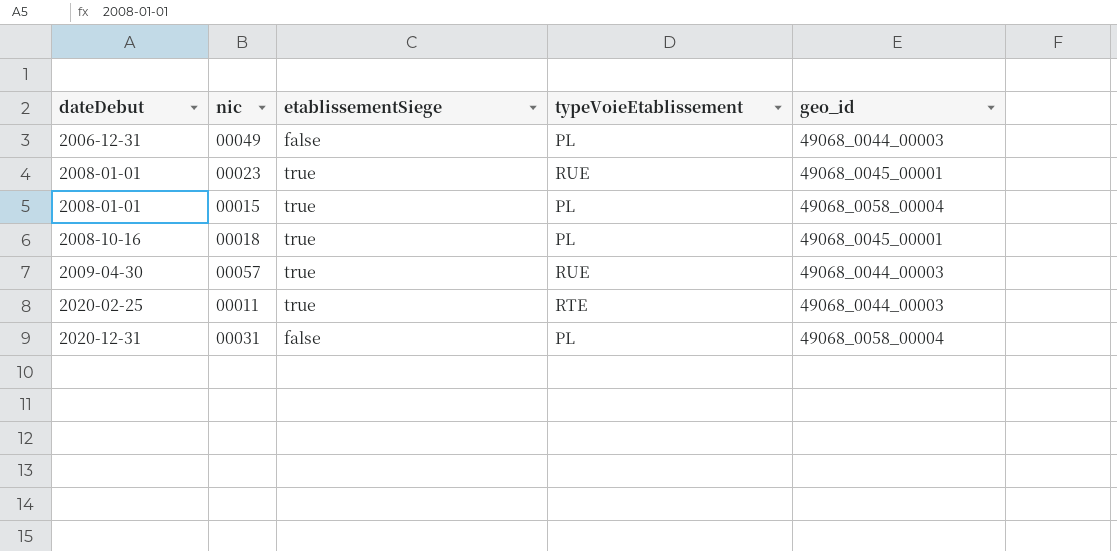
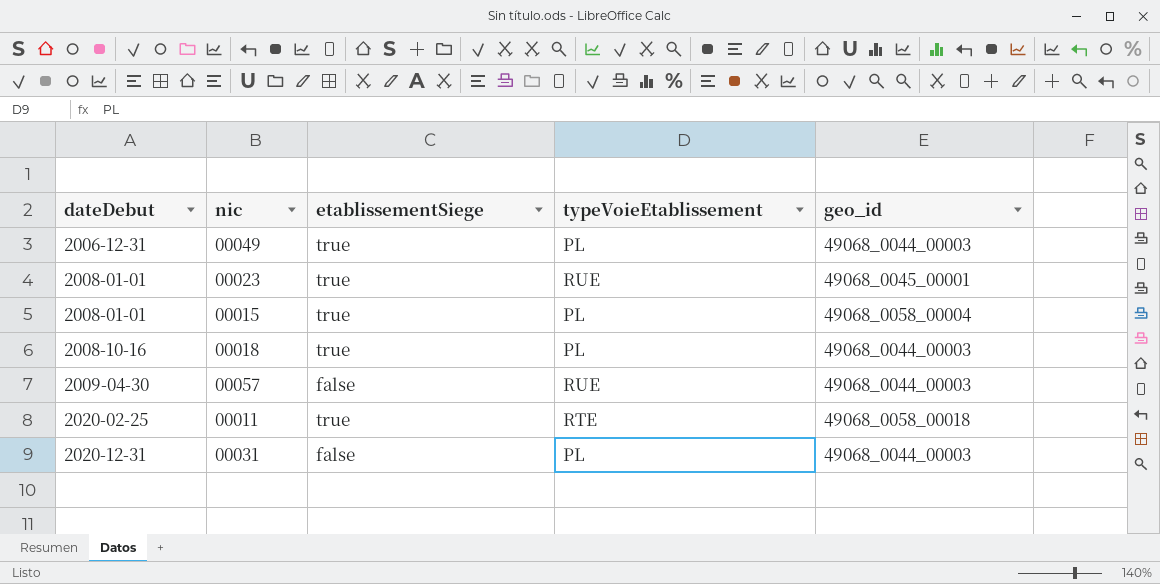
00049 | etablissementSiege: false -> true
00018 | geo_id: 49068_0045_00001 -> 49068_0044_00003
00057 | etablissementSiege: true -> false
00011 | geo_id: 49068_0044_00003 -> 49068_0058_00018
00031 | geo_id: 49068_0058_00004 -> 49068_0044_00003

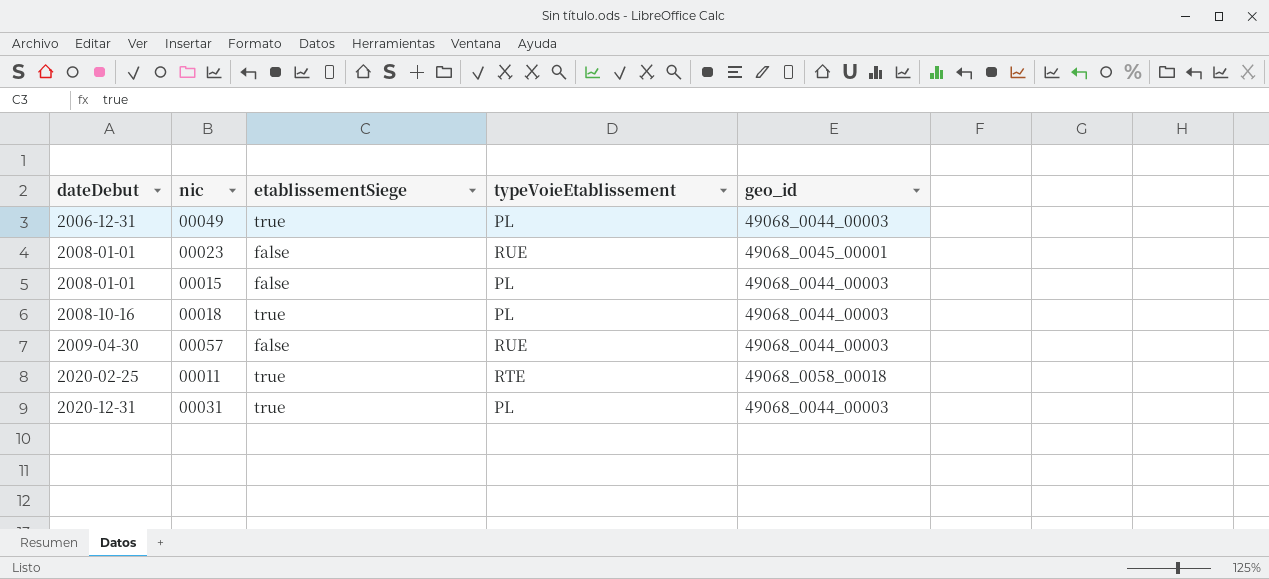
00023 | etablissementSiege: true -> false
00015 | etablissementSiege: true -> false
00015 | geo_id: 49068_0058_00004 -> 49068_0044_00003
00031 | etablissementSiege: false -> true

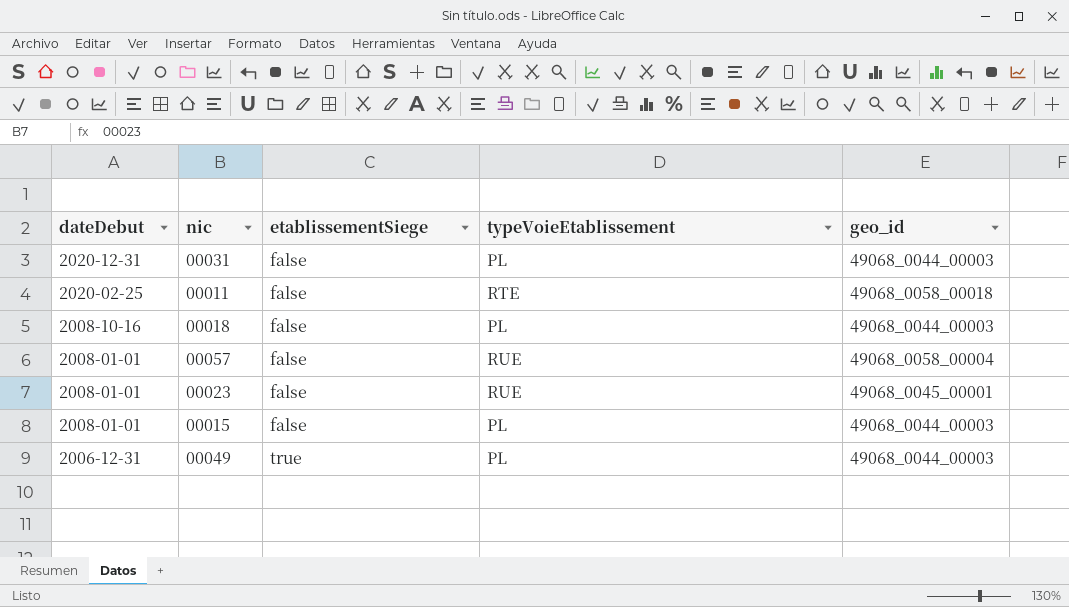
row order: dateDebut ascending -> dateDebut descending
00031 | etablissementSiege: true -> false
00011 | etablissementSiege: true -> false
00018 | etablissementSiege: true -> false
00057 | dateDebut: 2009-04-30 -> 2008-01-01
00057 | geo_id: 49068_0044_00003 -> 49068_0058_00004

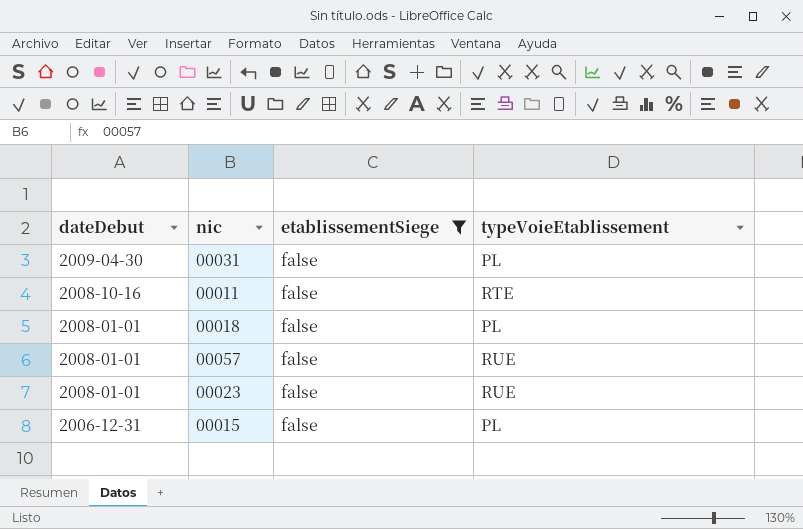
filter: none -> etablissementSiege = false
column geo_id | position: 5 -> none
00031 | dateDebut: 2020-12-31 -> 2009-04-30
00011 | dateDebut: 2020-02-25 -> 2008-10-16
00018 | dateDebut: 2008-10-16 -> 2008-01-01
00015 | dateDebut: 2008-01-01 -> 2006-12-31

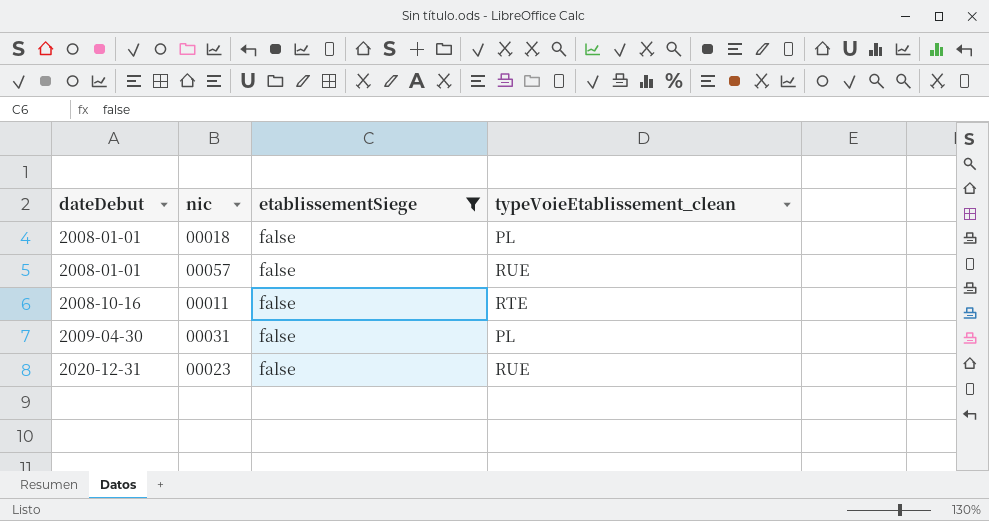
row order: dateDebut descending -> dateDebut ascending
column name: typeVoieEtablissement -> typeVoieEtablissement_clean
row 00015: 2006-12-31 | false | PL -> none
00023 | dateDebut: 2008-01-01 -> 2020-12-31

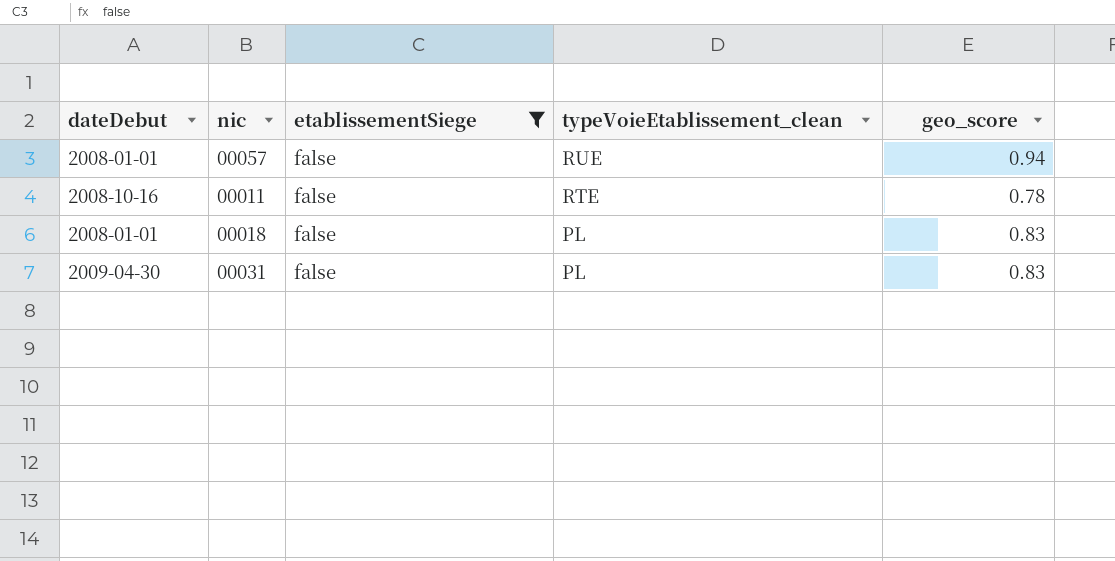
row order: dateDebut ascending -> typeVoieEtablissement_clean descending
column geo_score | position: none -> 5
row 00023: 2020-12-31 | false | RUE -> none

